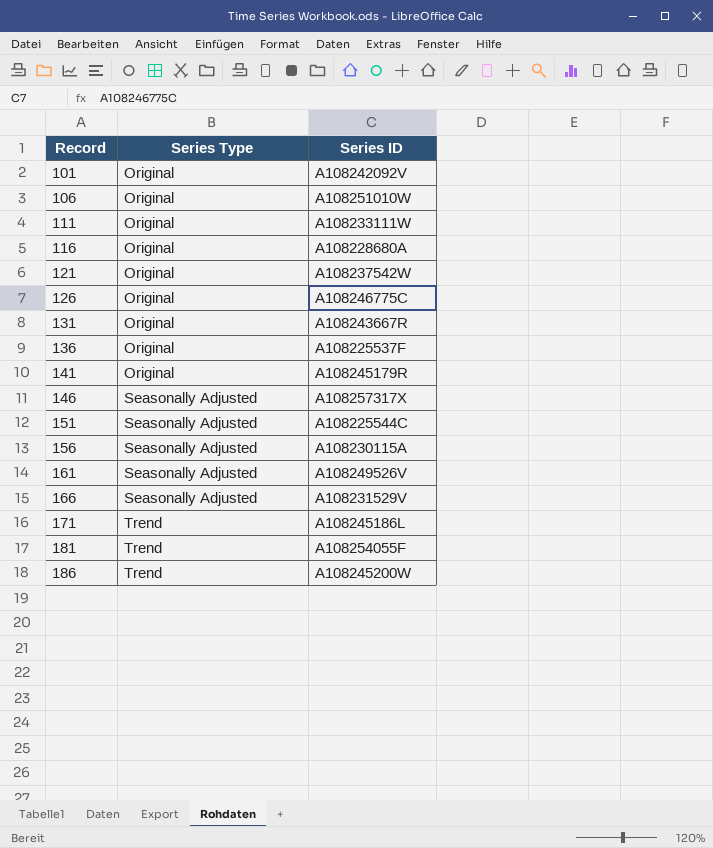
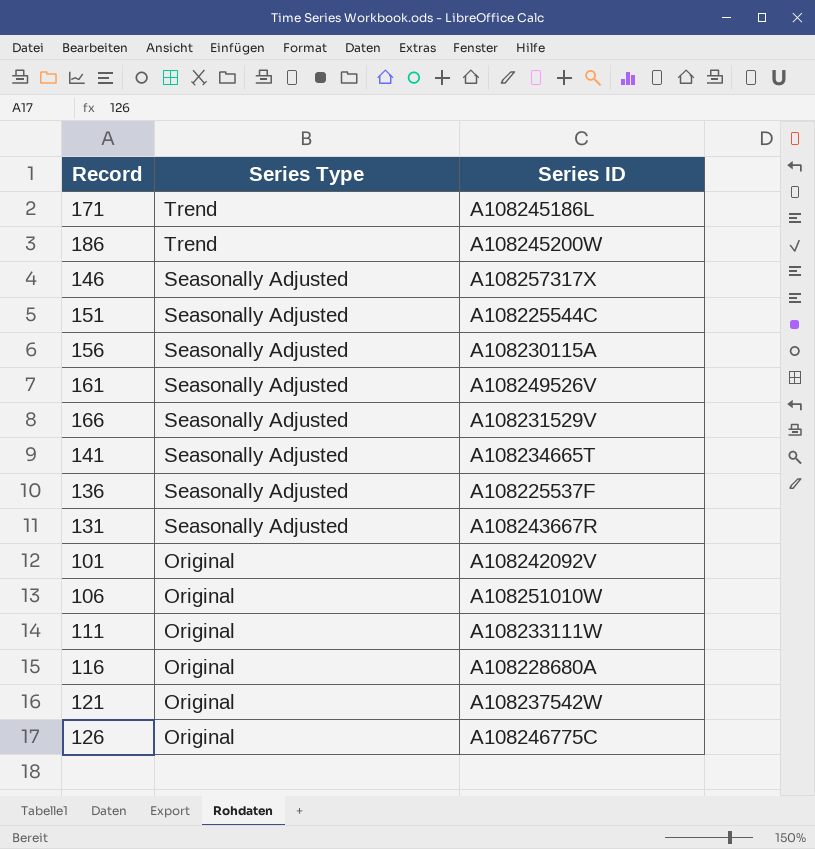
row order: Record ascending -> Series Type descending
row 181: Trend | A108254055F -> none
141 | Series Type: Original -> Seasonally Adjusted
141 | Series ID: A108245179R -> A108234665T
136 | Series Type: Original -> Seasonally Adjusted
131 | Series Type: Original -> Seasonally Adjusted

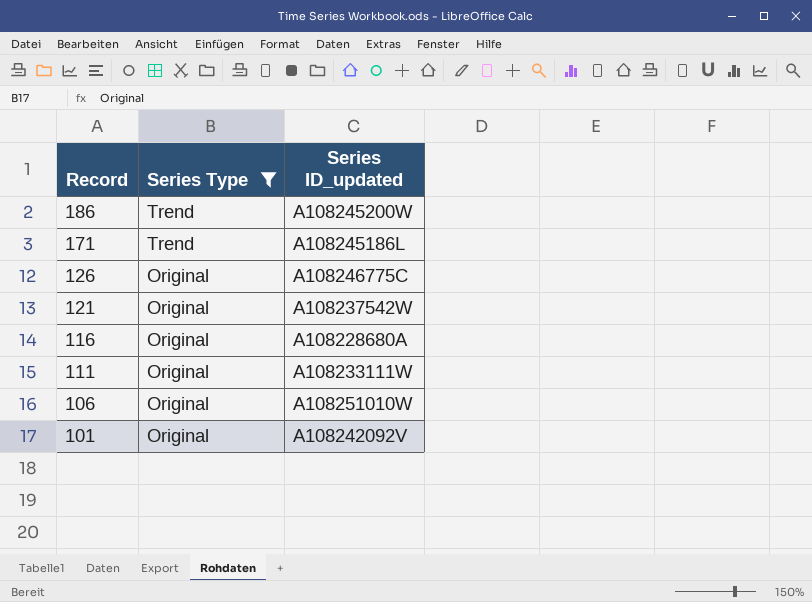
filter: none -> Series Type != Seasonally Adjusted
row order: Series Type descending -> Record descending
column name: Series ID -> Series ID_updated

